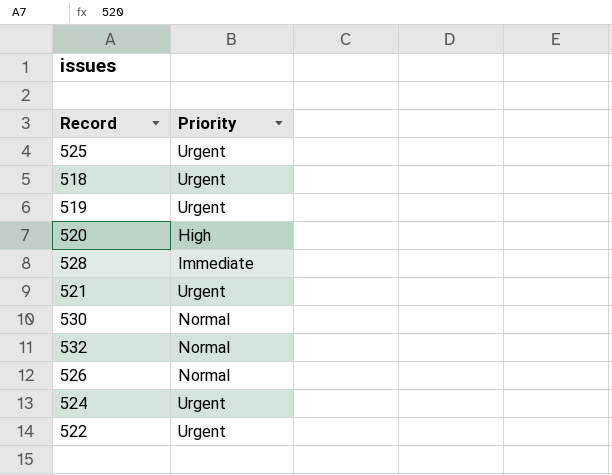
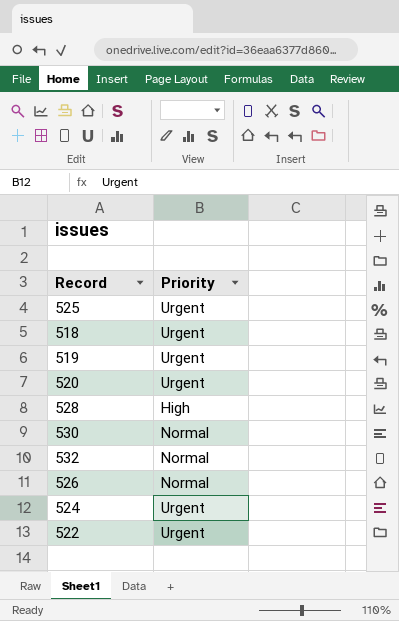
row 521: Urgent -> none
520 | Priority: High -> Urgent
528 | Priority: Immediate -> High

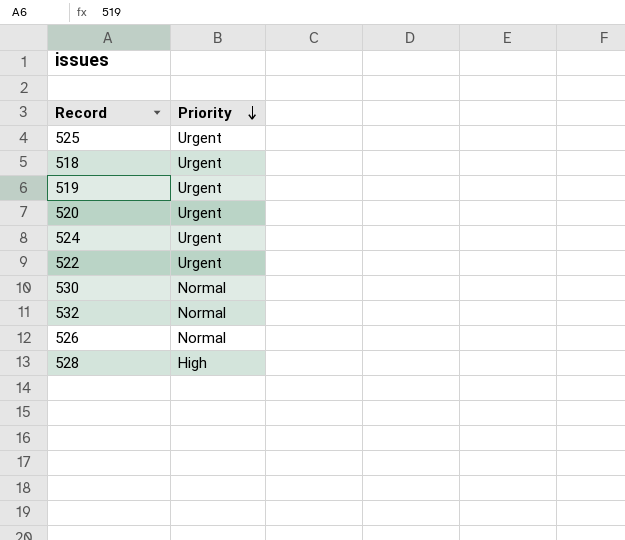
row order: none -> Priority descending

